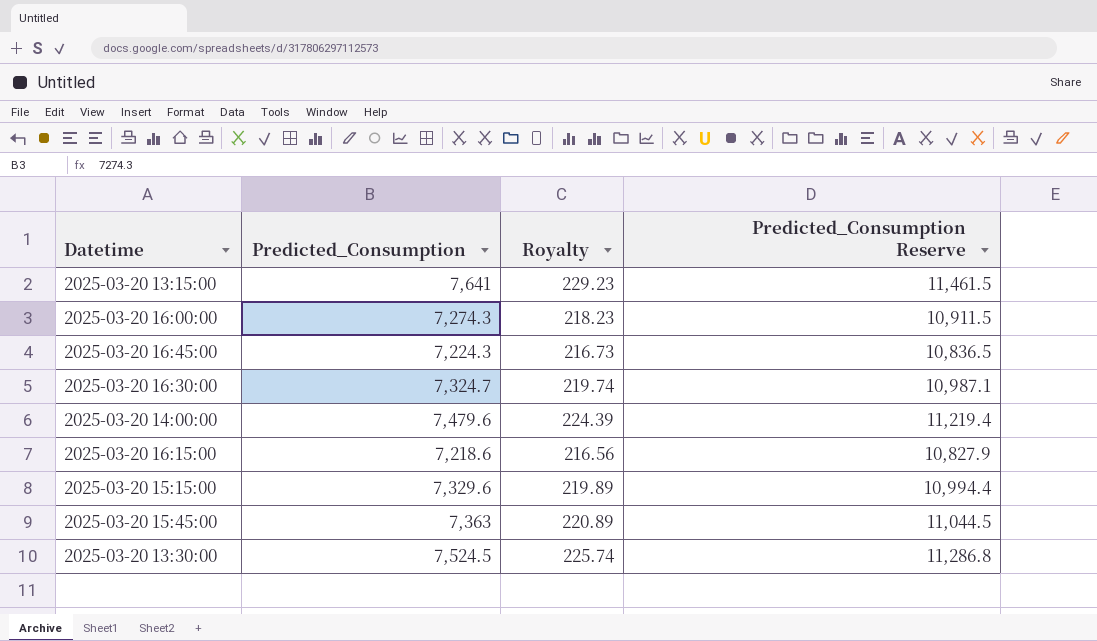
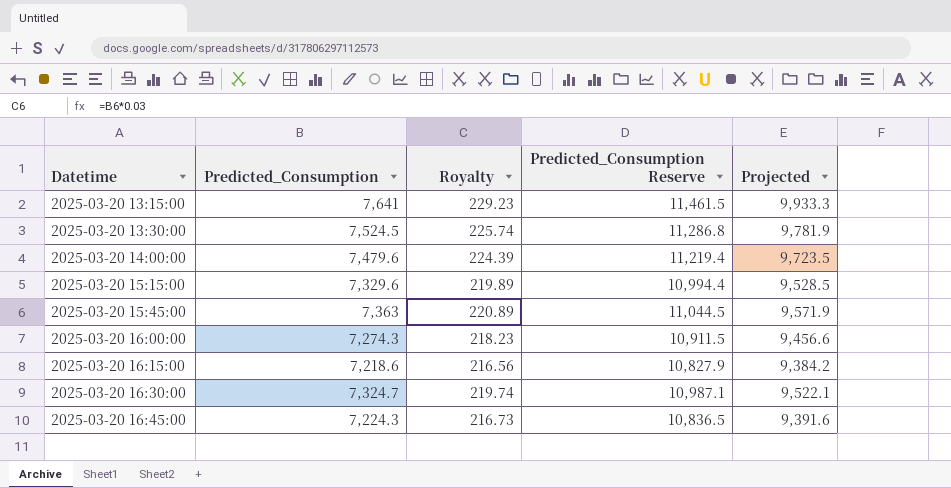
row order: none -> Datetime ascending
column Projected | formula: none -> [Predicted_Consumption] * 1.3

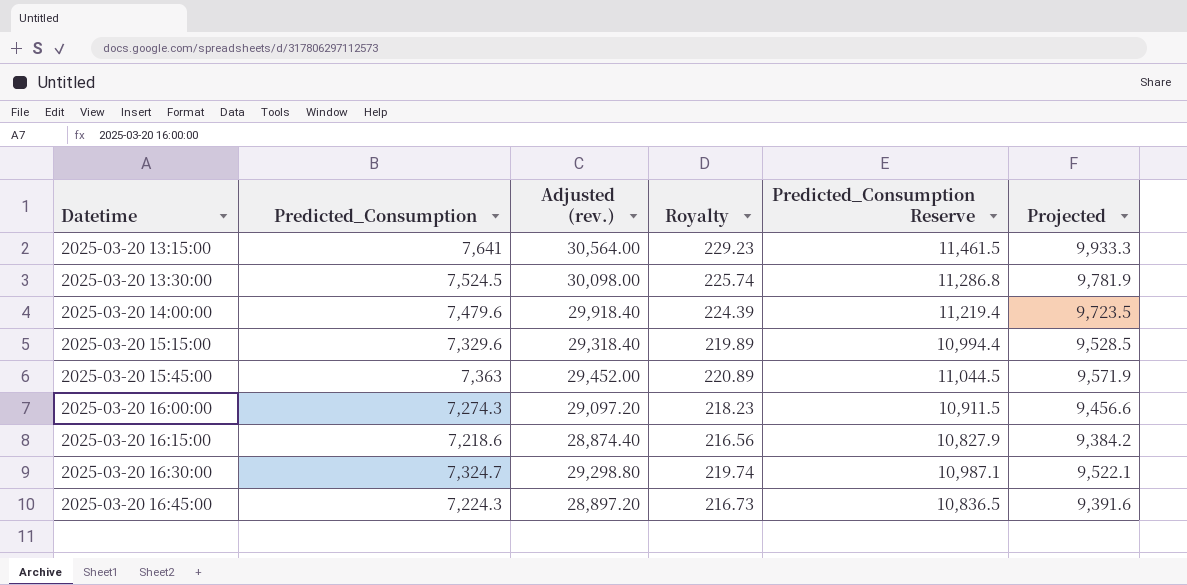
column Adjusted (rev.) | formula: none -> [Predicted_Consumption] * 4

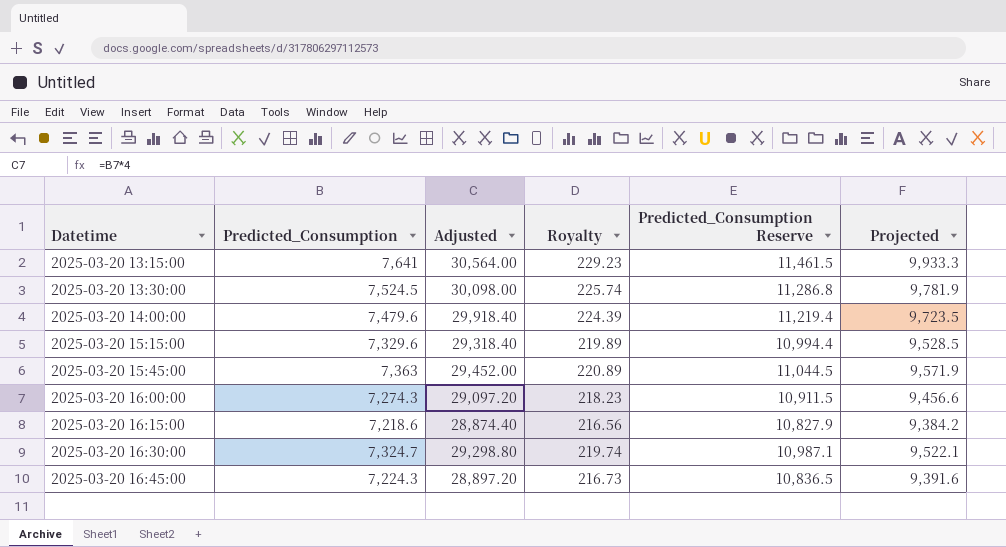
column name: Adjusted (rev.) -> Adjusted

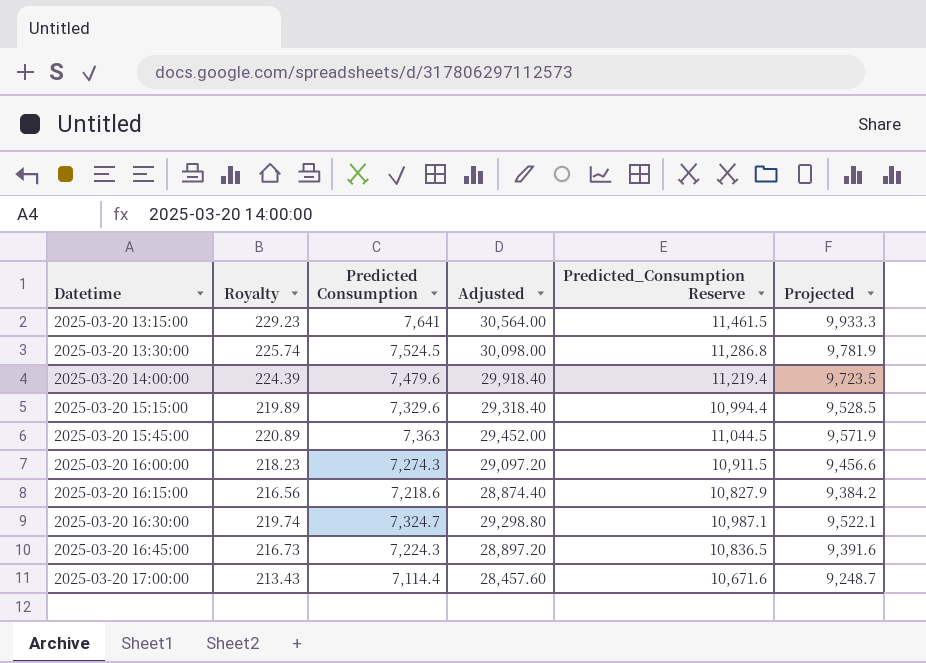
column Royalty | position: 4 -> 2
column name: Predicted_Consumption -> Predicted Consumption
row 2025-03-20 17:00:00: none -> 213.43 | 7,114.4 | 28,457.60 | 10,671.6 | 9,248.7

